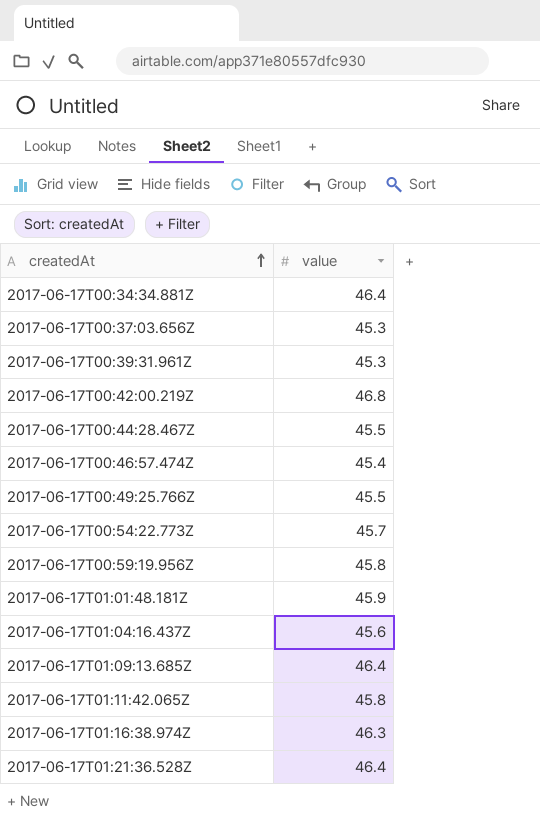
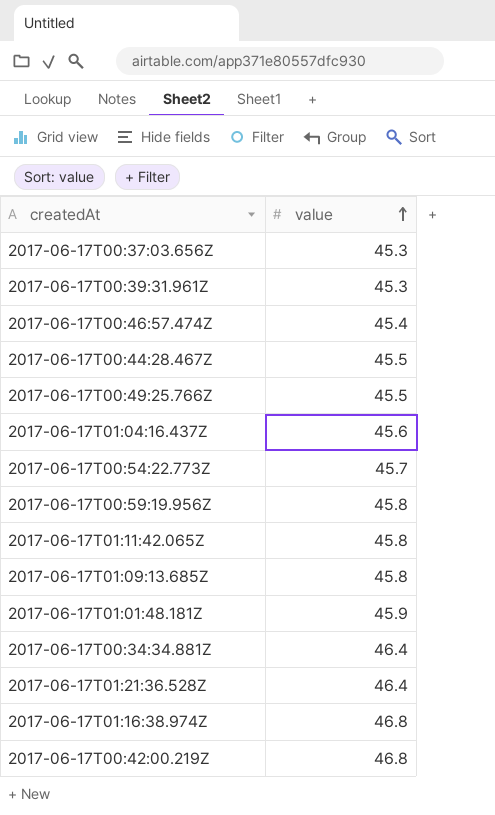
row order: createdAt ascending -> value ascending
2017-06-17T01:09:13.685Z | value: 46.4 -> 45.8
2017-06-17T01:16:38.974Z | value: 46.3 -> 46.8

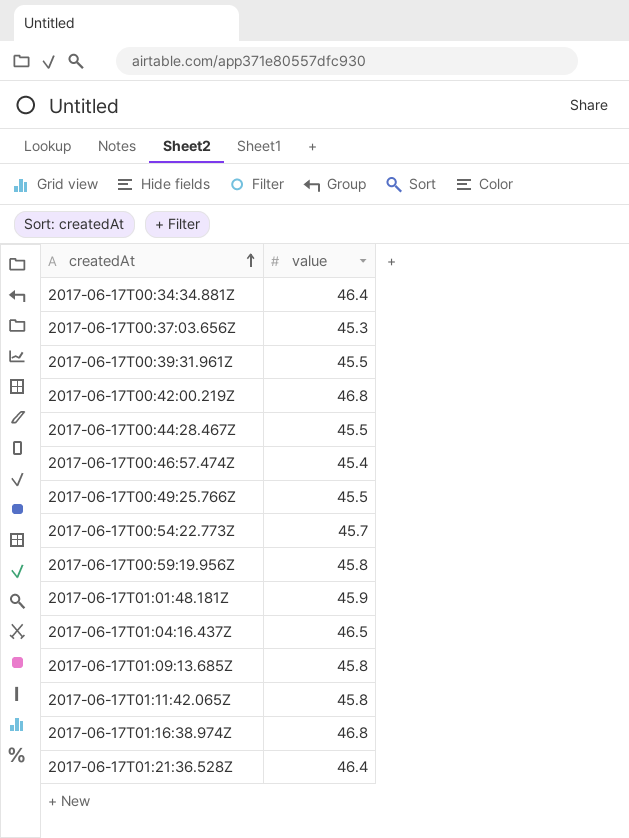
row order: value ascending -> createdAt ascending
2017-06-17T00:39:31.961Z | value: 45.3 -> 45.5
2017-06-17T01:04:16.437Z | value: 45.6 -> 46.5

